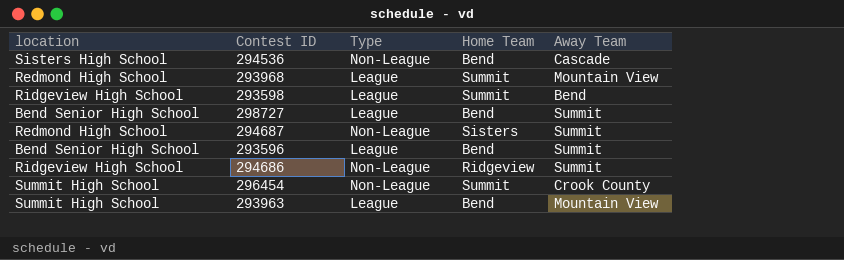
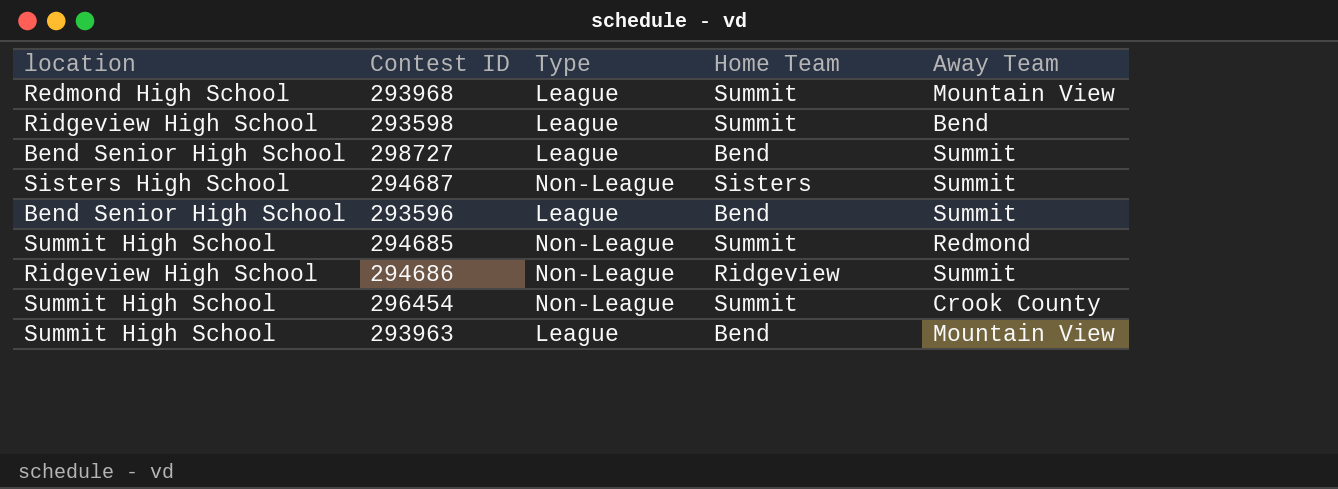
row 294536: Sisters High School | Non-League | Bend | Cascade -> none
294687 | location: Redmond High School -> Sisters High School
row 294685: none -> Summit High School | Non-League | Summit | Redmond

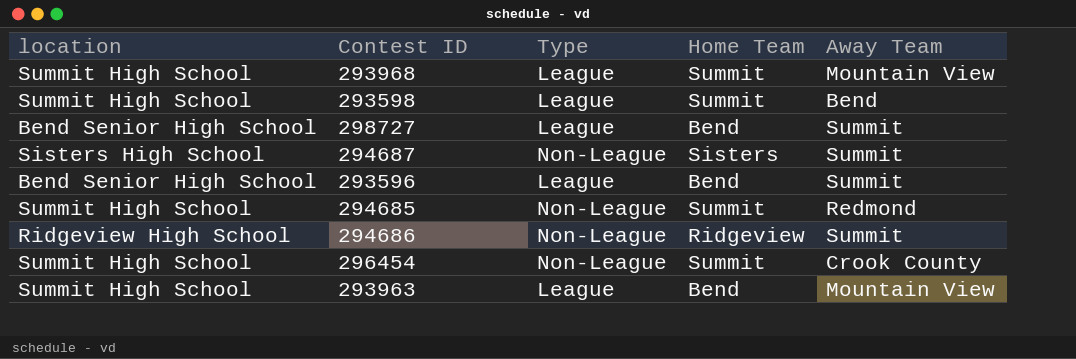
293968 | location: Redmond High School -> Summit High School
293598 | location: Ridgeview High School -> Summit High School

